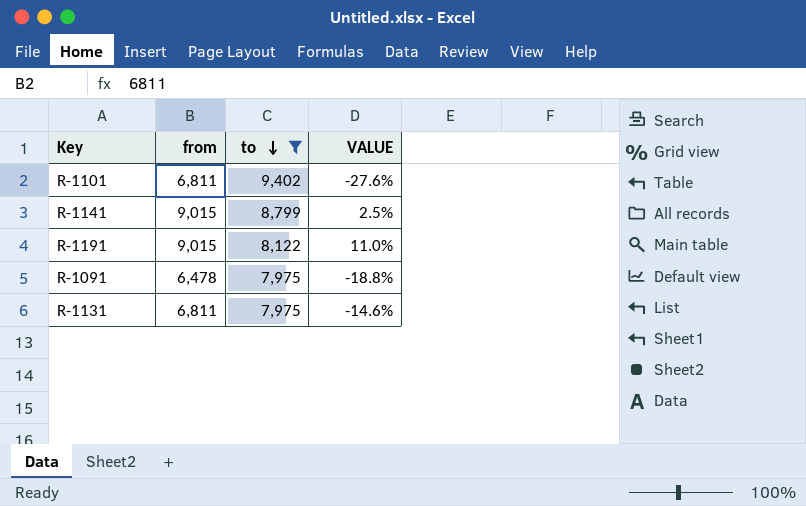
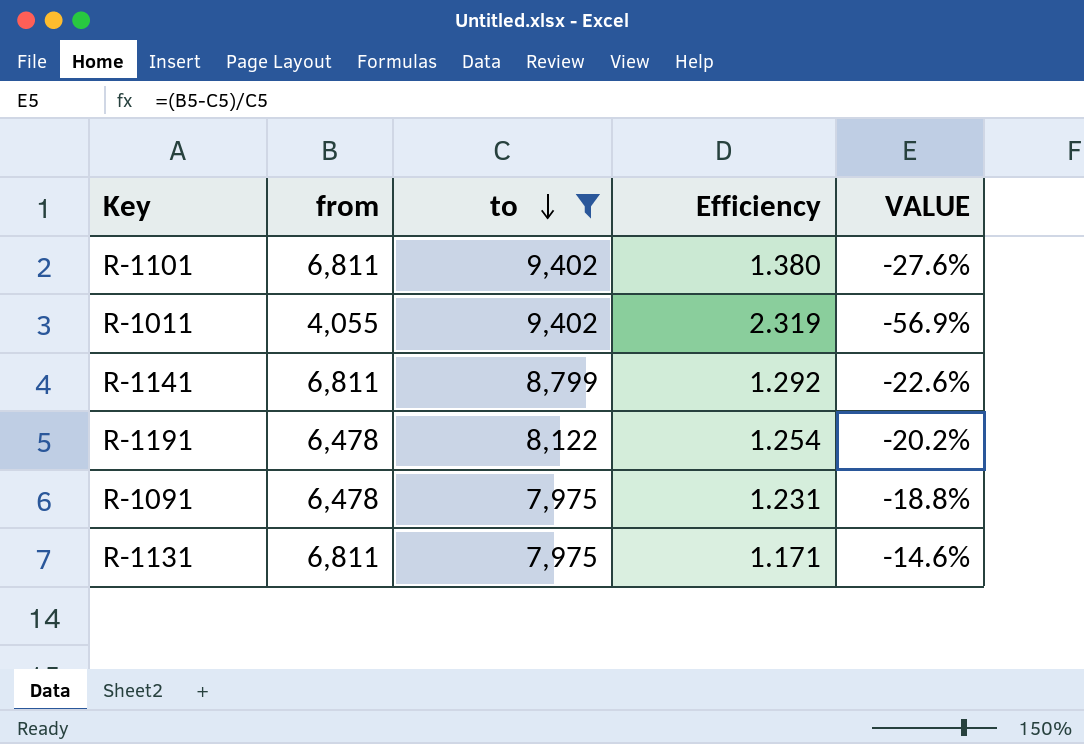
column Efficiency | formula: none -> [to] / [from]
row R-1011: none -> 4,055 | 9,402 | 2.319 | -56.9%
R-1141 | from: 9,015 -> 6,811
R-1141 | VALUE: 2.5% -> -22.6%
R-1191 | from: 9,015 -> 6,478
R-1191 | VALUE: 11.0% -> -20.2%

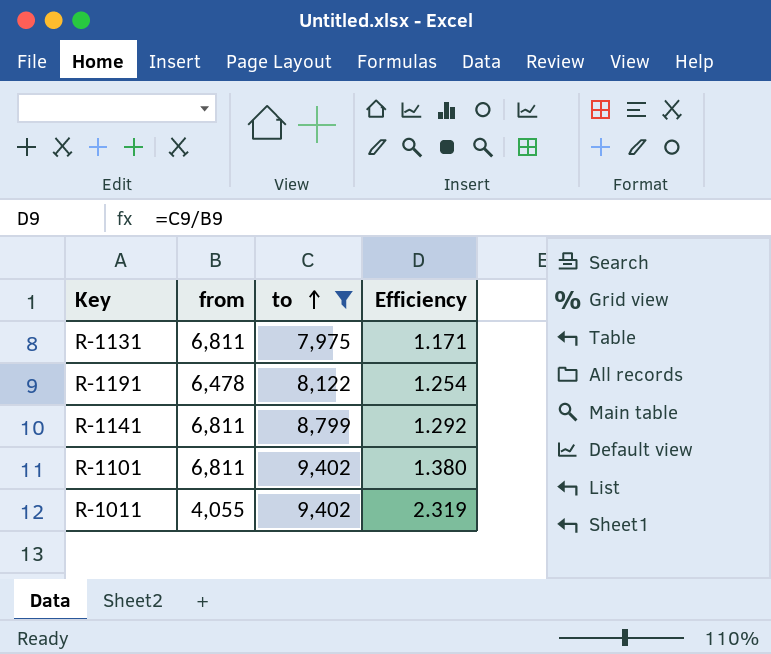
row order: to descending -> to ascending
column VALUE | formula: ([from] - [to]) / [to] -> none
row R-1091: 6,478 | 7,975 | 1.231 | -18.8% -> none

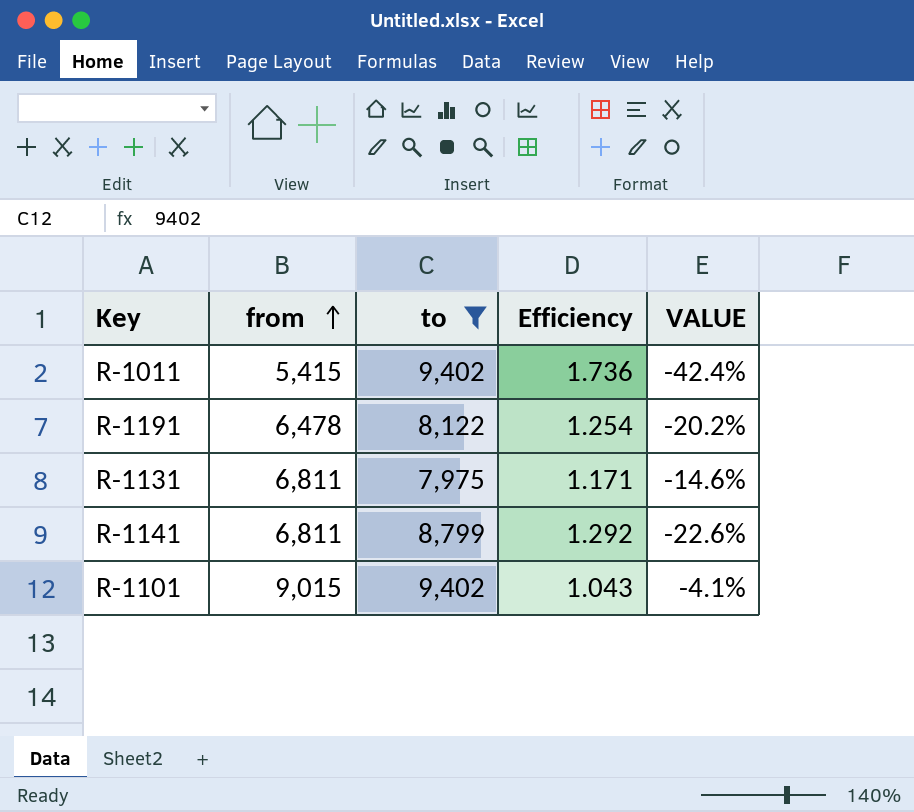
row order: to ascending -> from ascending
column VALUE | formula: none -> ([from] - [to]) / [to]
R-1011 | from: 4,055 -> 5,415
R-1011 | Efficiency: 2.319 -> 1.736
R-1101 | from: 6,811 -> 9,015
R-1101 | Efficiency: 1.380 -> 1.043

